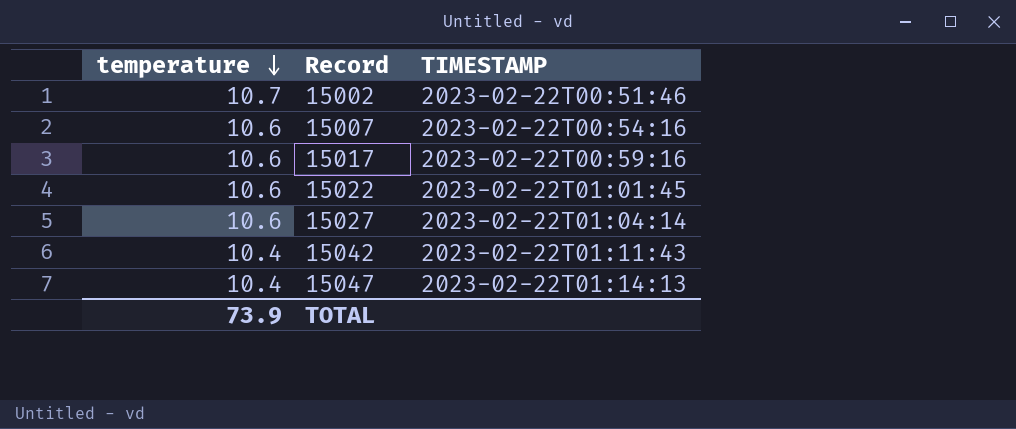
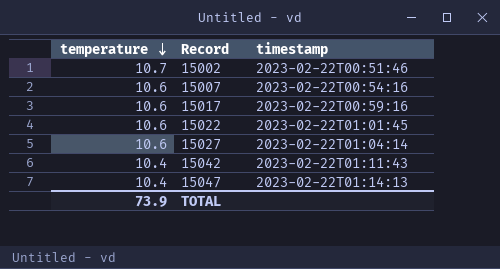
column name: TIMESTAMP -> timestamp

